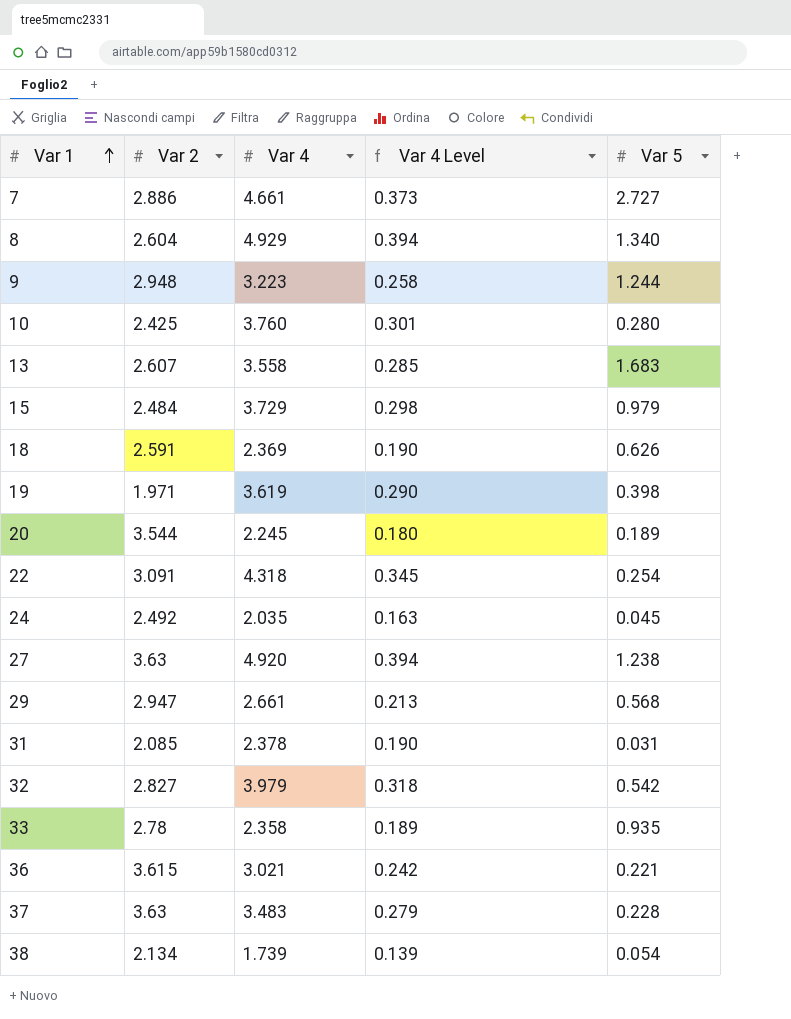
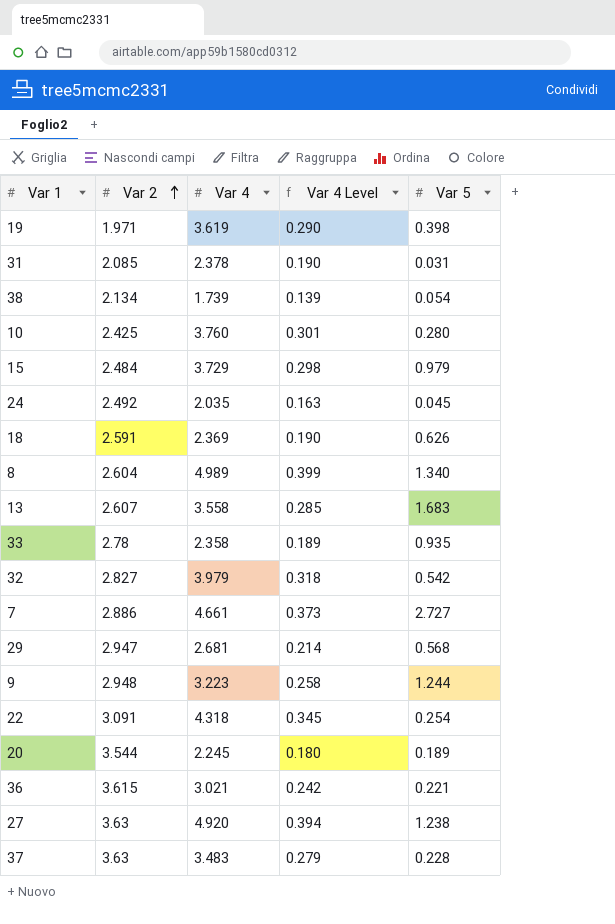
row order: Var 1 ascending -> Var 2 ascending
8 | Var 4: 4.929 -> 4.989
8 | Var 4 Level: 0.394 -> 0.399
29 | Var 4: 2.661 -> 2.681
29 | Var 4 Level: 0.213 -> 0.214

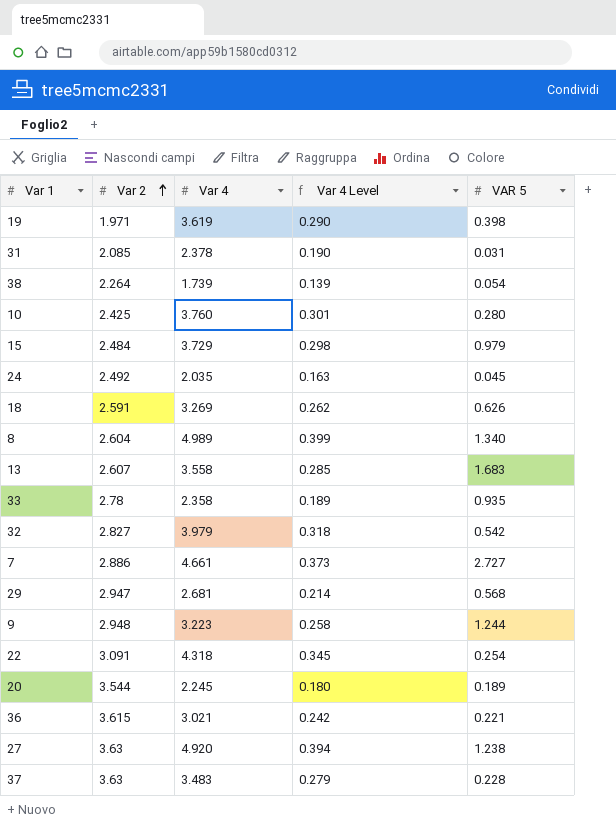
column name: Var 5 -> VAR 5
38 | Var 2: 2.134 -> 2.264
18 | Var 4: 2.369 -> 3.269
18 | Var 4 Level: 0.190 -> 0.262

